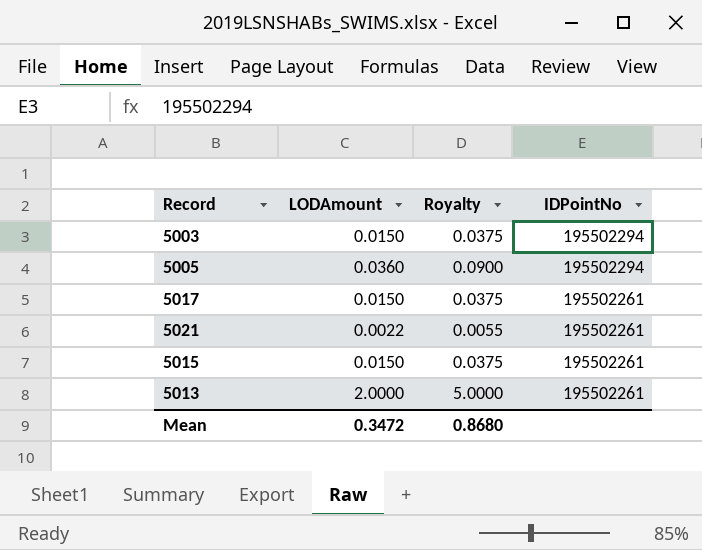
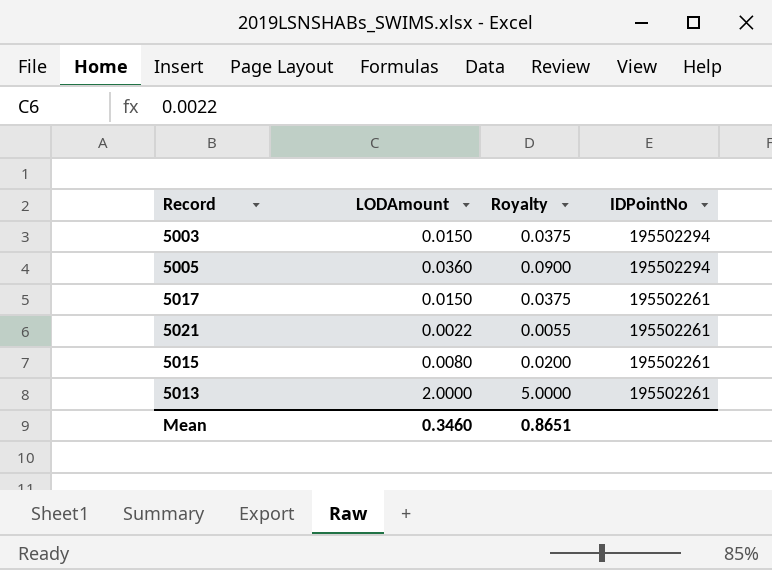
5015 | LODAmount: 0.0150 -> 0.0080
5015 | Royalty: 0.0375 -> 0.0200
Mean | LODAmount: 0.3472 -> 0.3460
Mean | Royalty: 0.8680 -> 0.8651

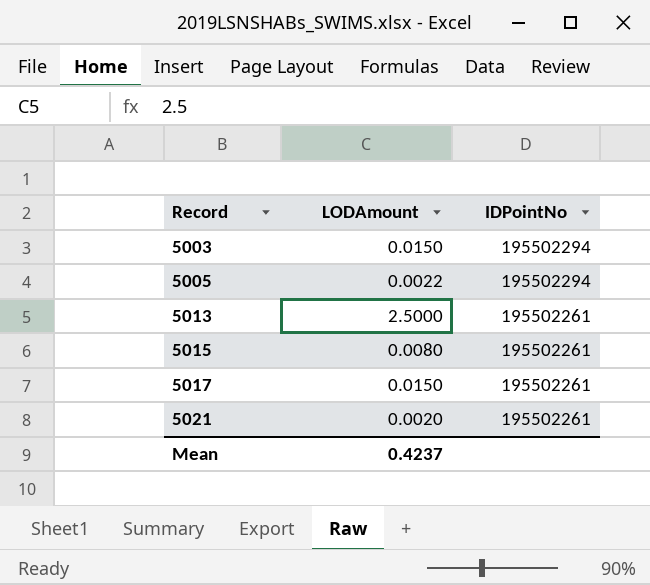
row order: IDPointNo descending -> Record ascending
column Royalty | formula: [LODAmount] * 2.5 -> none
5005 | LODAmount: 0.0360 -> 0.0022
5013 | LODAmount: 2.0000 -> 2.5000
5021 | LODAmount: 0.0022 -> 0.0020
Mean | LODAmount: 0.3460 -> 0.4237

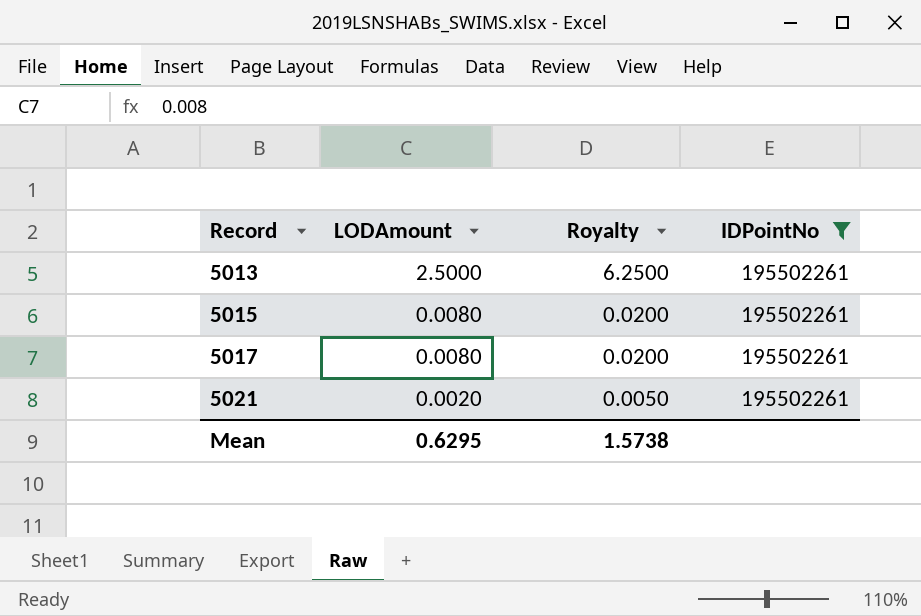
filter: none -> IDPointNo = 195502261
column Royalty | formula: none -> [LODAmount] * 2.5
5017 | LODAmount: 0.0150 -> 0.0080
Mean | LODAmount: 0.4237 -> 0.6295

